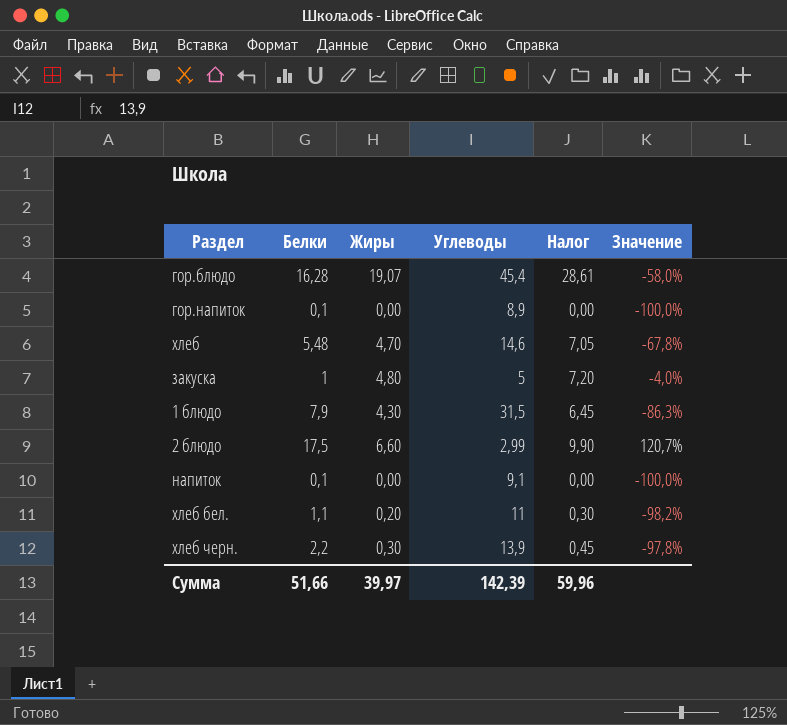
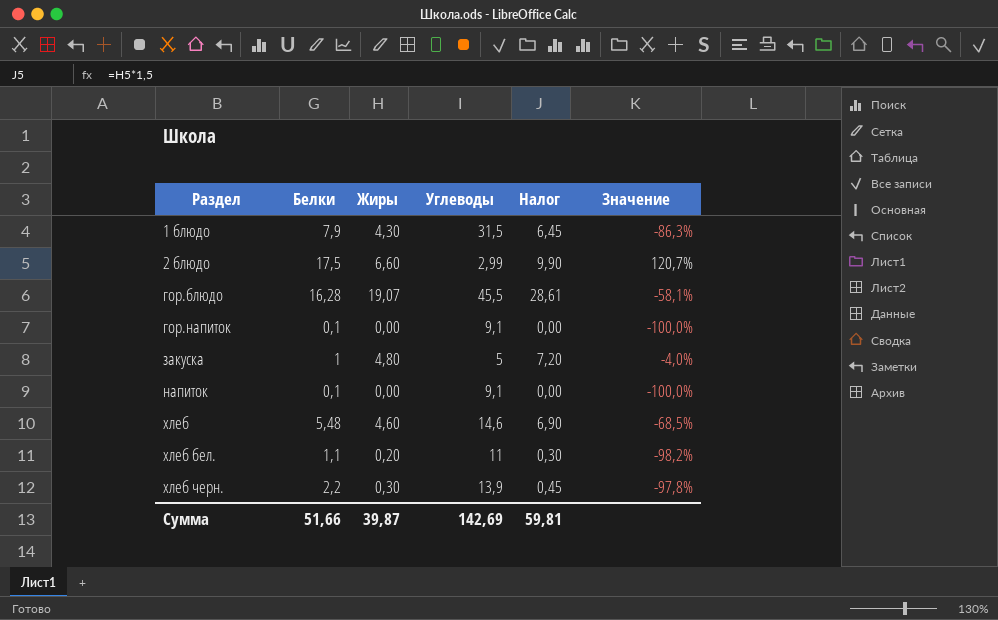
row order: none -> Раздел ascending
гор.блюдо | Углеводы: 45,4 -> 45,5
гор.блюдо | Значение: -58,0% -> -58,1%
гор.напиток | Углеводы: 8,9 -> 9,1
хлеб | Жиры: 4,70 -> 4,60
хлеб | Налог: 7,05 -> 6,90
хлеб | Значение: -67,8% -> -68,5%
Сумма | Жиры: 39,97 -> 39,87
Сумма | Углеводы: 142,39 -> 142,69
Сумма | Налог: 59,96 -> 59,81

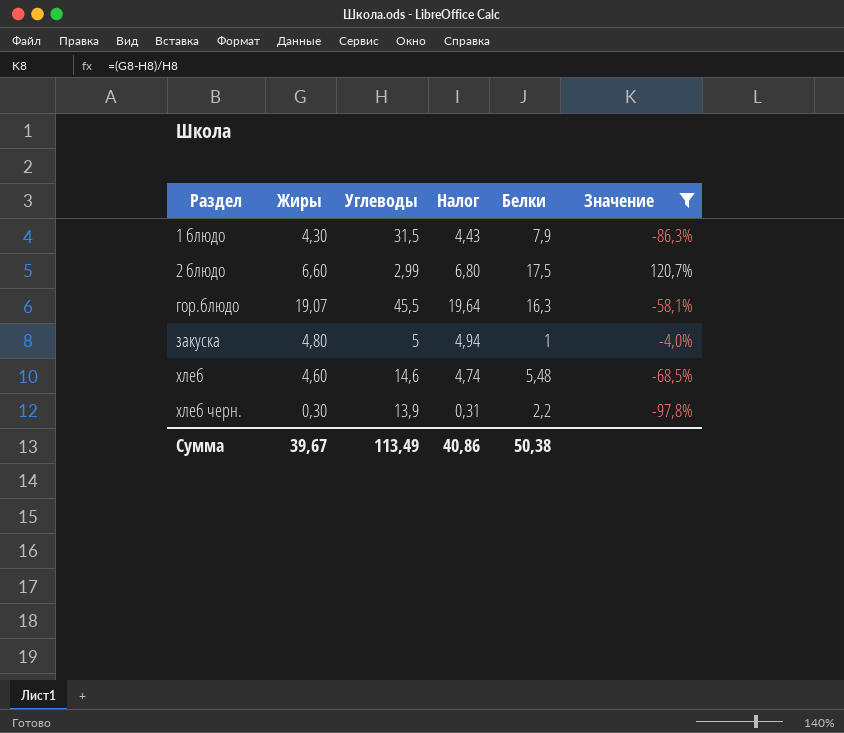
filter: none -> Значение >= -97,8%
column Налог | formula: [Жиры] * 1,5 -> [Жиры] * 1,03
column Белки | position: 2 -> 5
гор.блюдо | Белки: 16,28 -> 16,3
Сумма | Жиры: 39,87 -> 39,67
Сумма | Углеводы: 142,69 -> 113,49
Сумма | Налог: 59,81 -> 40,86
Сумма | Белки: 51,66 -> 50,38

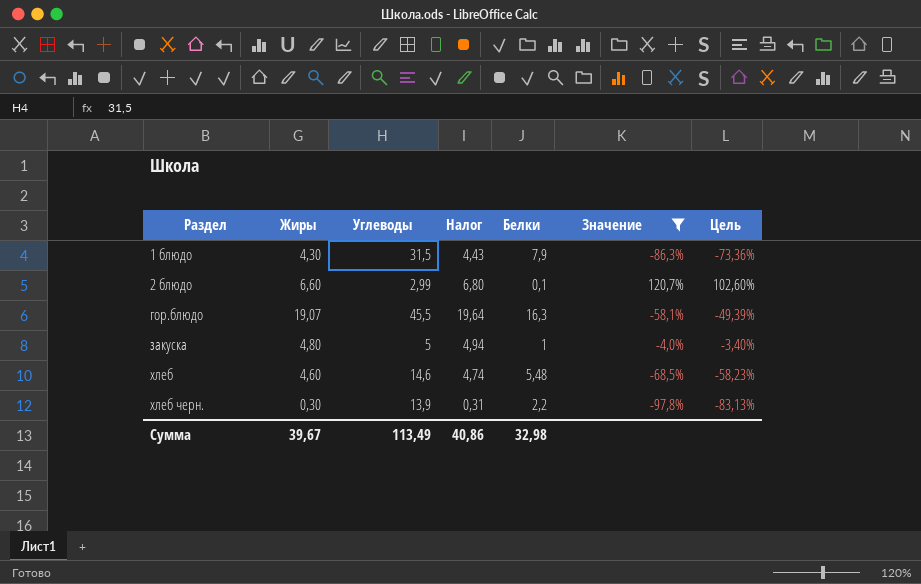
column Цель | formula: none -> [Значение] * 0,85
2 блюдо | Белки: 17,5 -> 0,1
Сумма | Белки: 50,38 -> 32,98

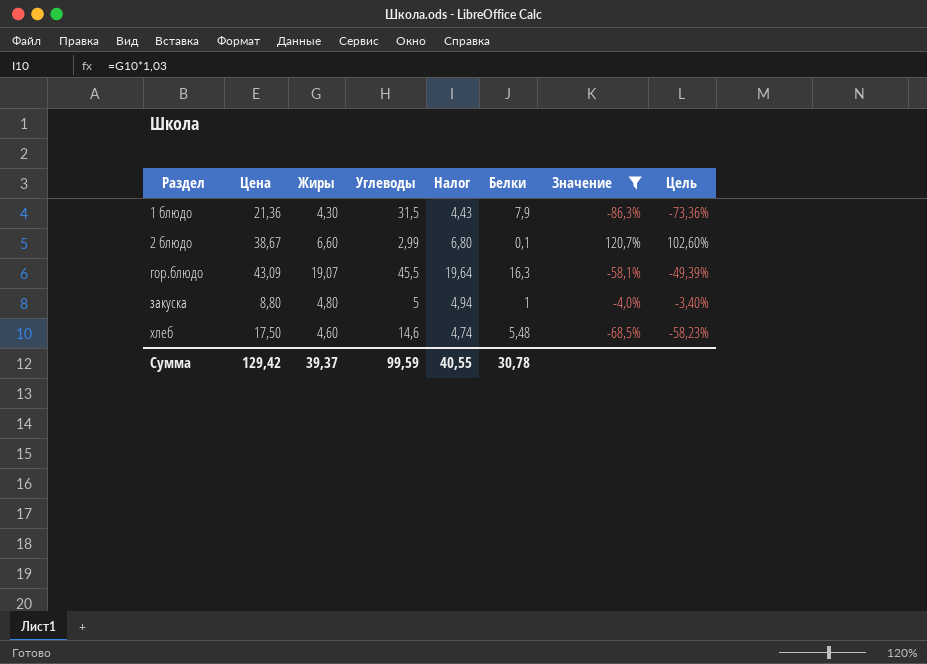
column Цена | position: none -> 2
row хлеб черн.: 0,30 | 13,9 | 0,31 | 2,2 | -97,8% | -83,13% -> none
Сумма | Жиры: 39,67 -> 39,37
Сумма | Углеводы: 113,49 -> 99,59
Сумма | Налог: 40,86 -> 40,55
Сумма | Белки: 32,98 -> 30,78

